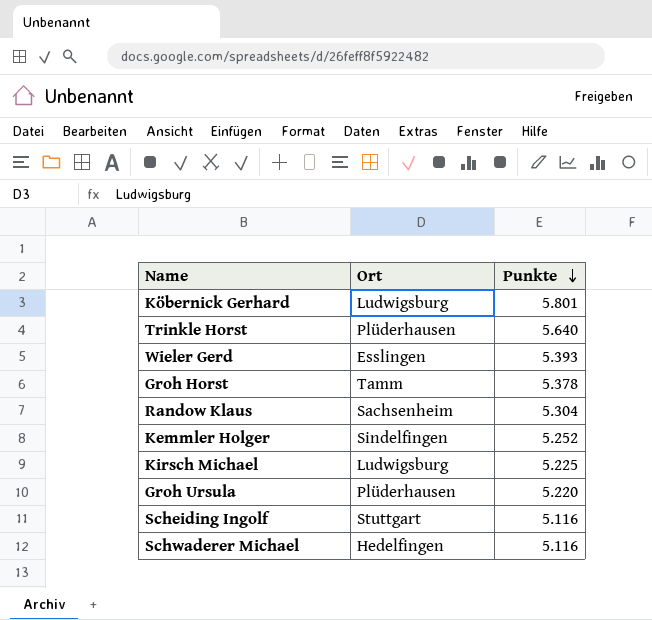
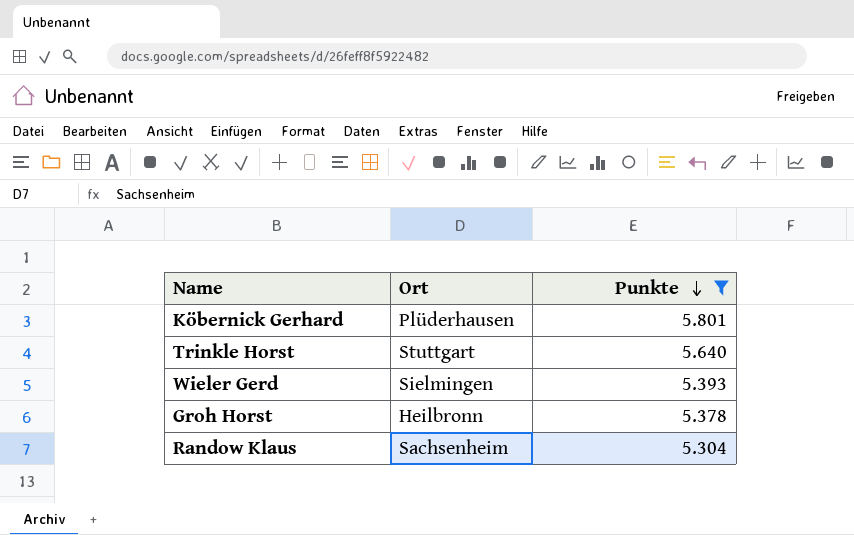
filter: none -> Punkte >= 5.304
Köbernick Gerhard | Ort: Ludwigsburg -> Plüderhausen
Trinkle Horst | Ort: Plüderhausen -> Stuttgart
Wieler Gerd | Ort: Esslingen -> Sielmingen
Groh Horst | Ort: Tamm -> Heilbronn

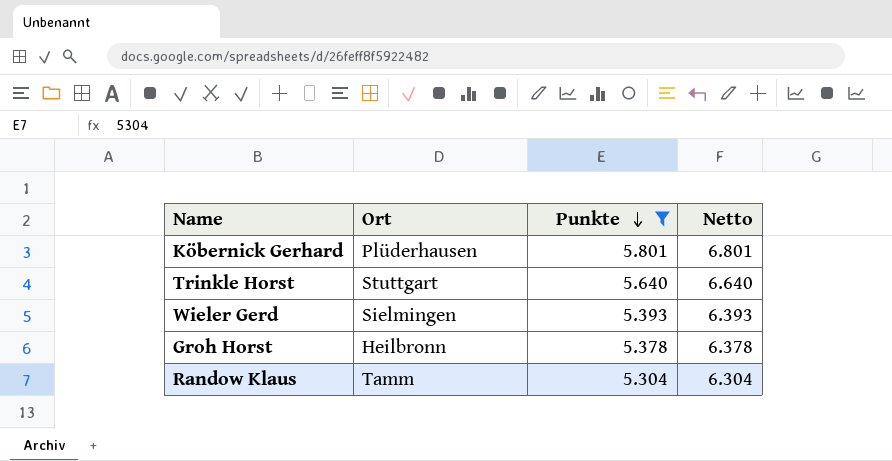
column Netto | formula: none -> [Punkte] + 1000
Randow Klaus | Ort: Sachsenheim -> Tamm

